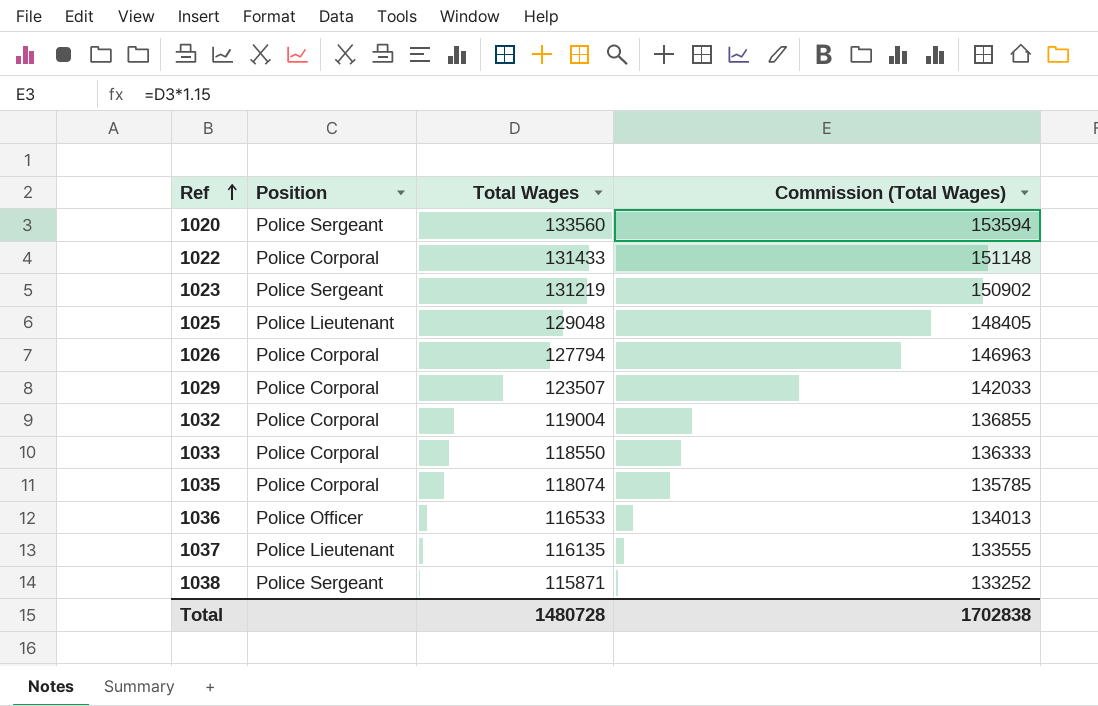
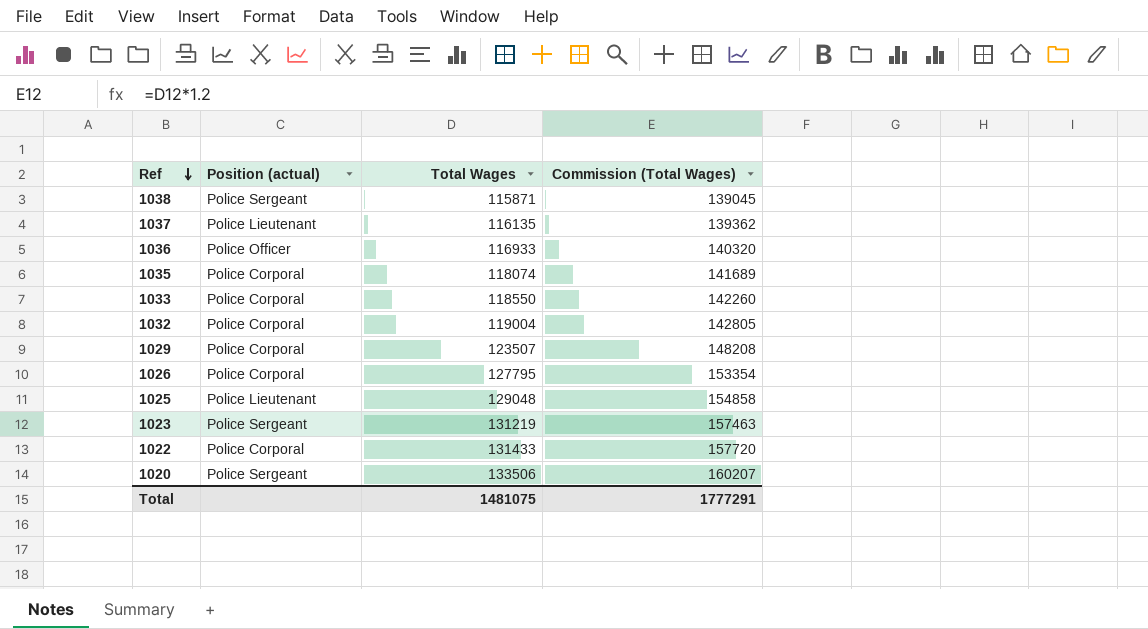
row order: Ref ascending -> Ref descending
column name: Position -> Position (actual)
column Commission (Total Wages) | formula: [Total Wages] * 1.15 -> [Total Wages] * 1.2
1036 | Total Wages: 116533 -> 116933
1026 | Total Wages: 127794 -> 127795
1020 | Total Wages: 133560 -> 133506
Total | Total Wages: 1480728 -> 1481075
Total | Commission (Total Wages): 1702838 -> 1777291

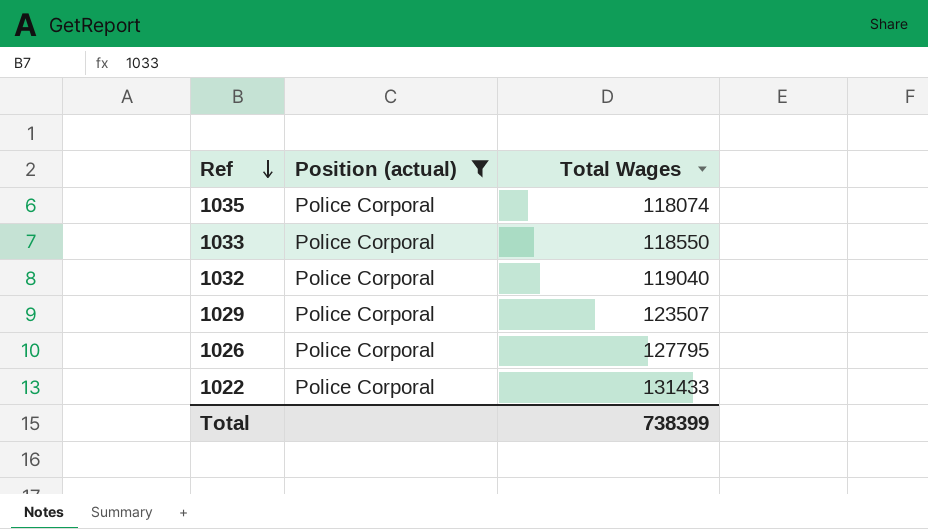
filter: none -> Position (actual) = Police Corporal
column Commission (Total Wages) | formula: [Total Wages] * 1.2 -> none
1032 | Total Wages: 119004 -> 119040
Total | Total Wages: 1481075 -> 738399

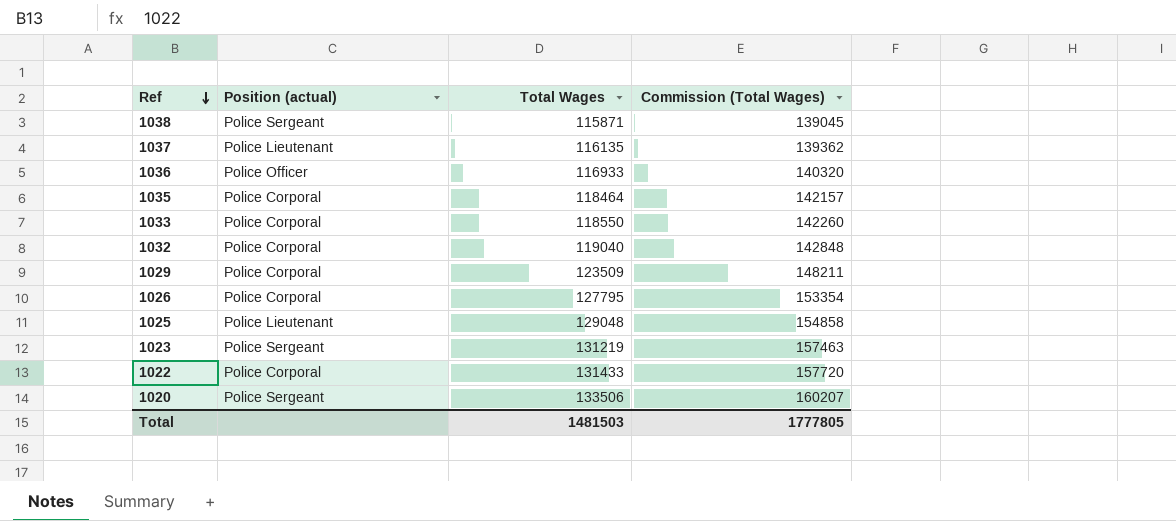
filter: Position (actual) = Police Corporal -> none
column Commission (Total Wages) | formula: none -> [Total Wages] * 1.2
1035 | Total Wages: 118074 -> 118464
1029 | Total Wages: 123507 -> 123509
Total | Total Wages: 738399 -> 1481503

